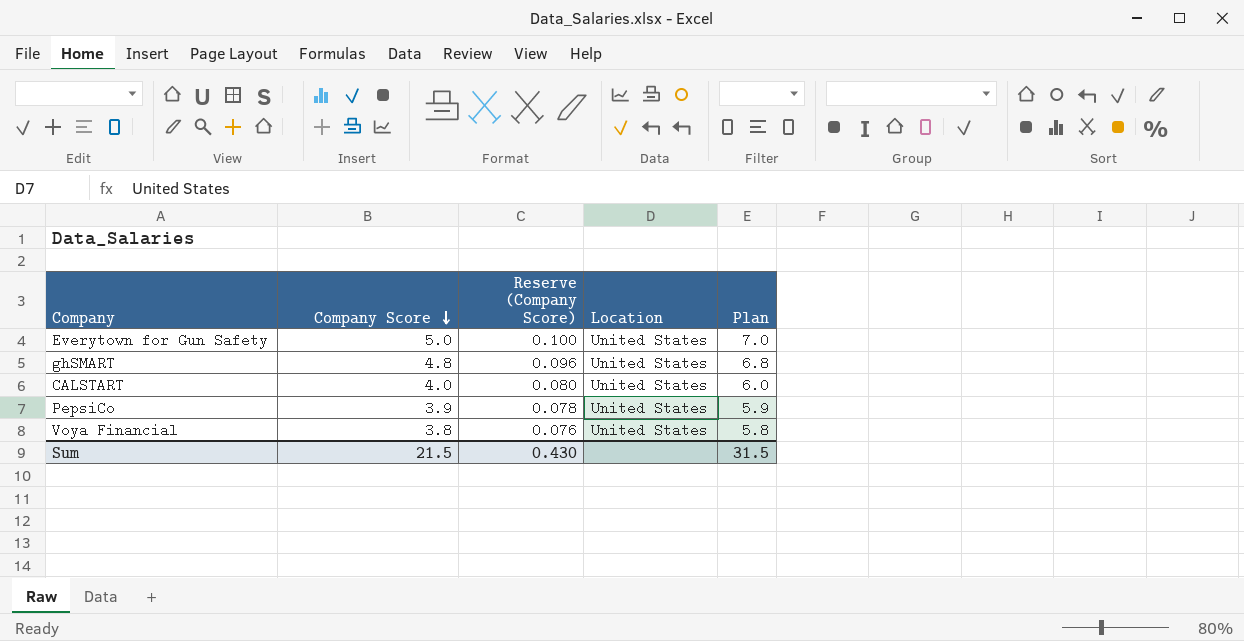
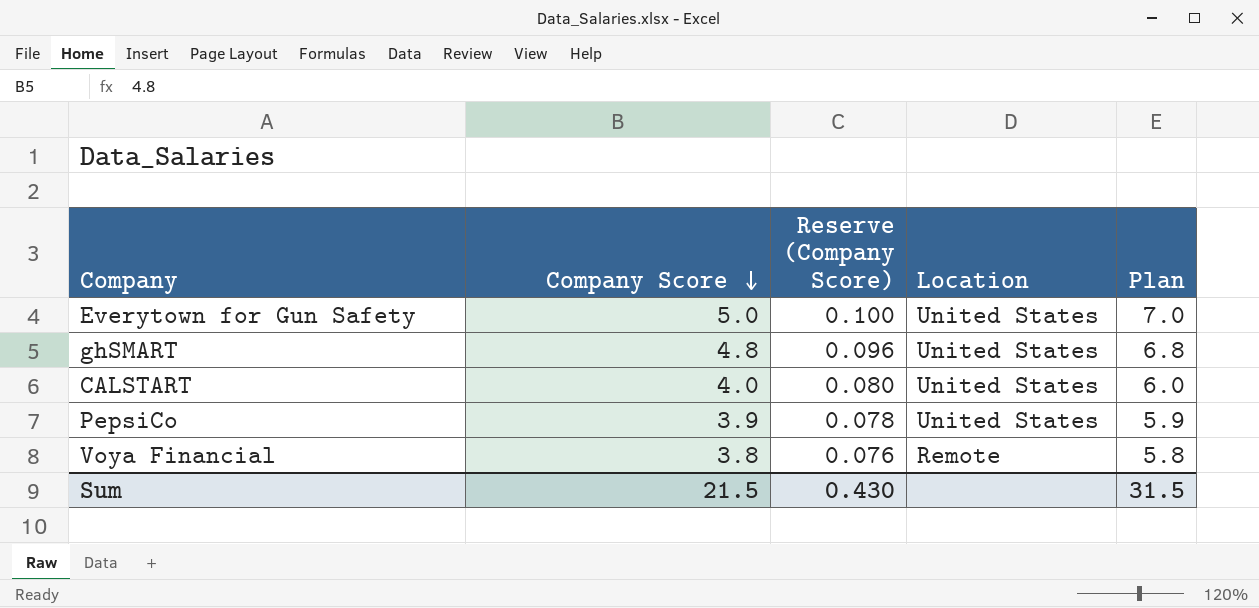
Voya Financial | Location: United States -> Remote

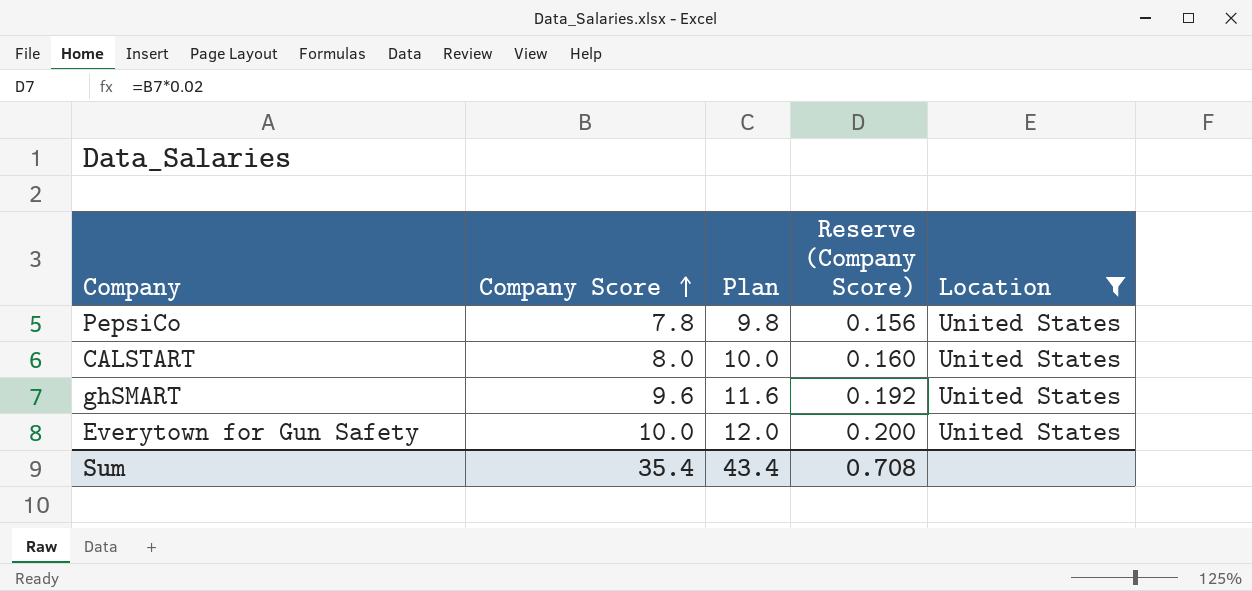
filter: none -> Location = United States
row order: Company Score descending -> Company Score ascending
column Plan | position: 5 -> 3
PepsiCo | Company Score: 3.9 -> 7.8
PepsiCo | Plan: 5.9 -> 9.8
PepsiCo | Reserve (Company Score): 0.078 -> 0.156
CALSTART | Company Score: 4.0 -> 8.0
CALSTART | Plan: 6.0 -> 10.0
CALSTART | Reserve (Company Score): 0.080 -> 0.160
ghSMART | Company Score: 4.8 -> 9.6
ghSMART | Plan: 6.8 -> 11.6
ghSMART | Reserve (Company Score): 0.096 -> 0.192
Everytown for Gun Safety | Company Score: 5.0 -> 10.0
Everytown for Gun Safety | Plan: 7.0 -> 12.0
Everytown for Gun Safety | Reserve (Company Score): 0.100 -> 0.200
Sum | Company Score: 21.5 -> 35.4
Sum | Plan: 31.5 -> 43.4
Sum | Reserve (Company Score): 0.430 -> 0.708

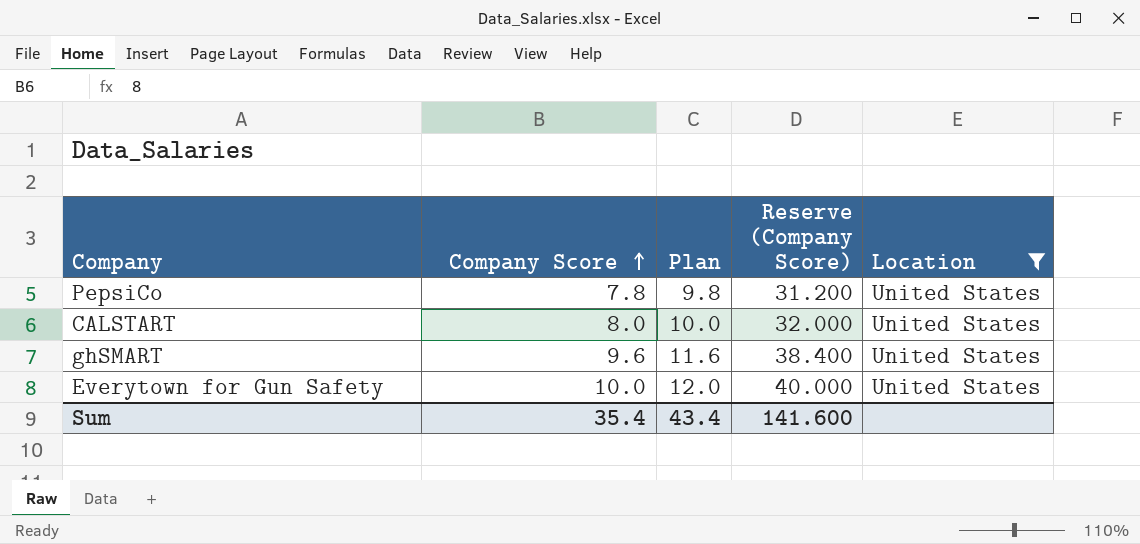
column Reserve (Company Score) | formula: [Company Score] * 0.02 -> [Company Score] * 4
Sum | Reserve (Company Score): 0.708 -> 141.600

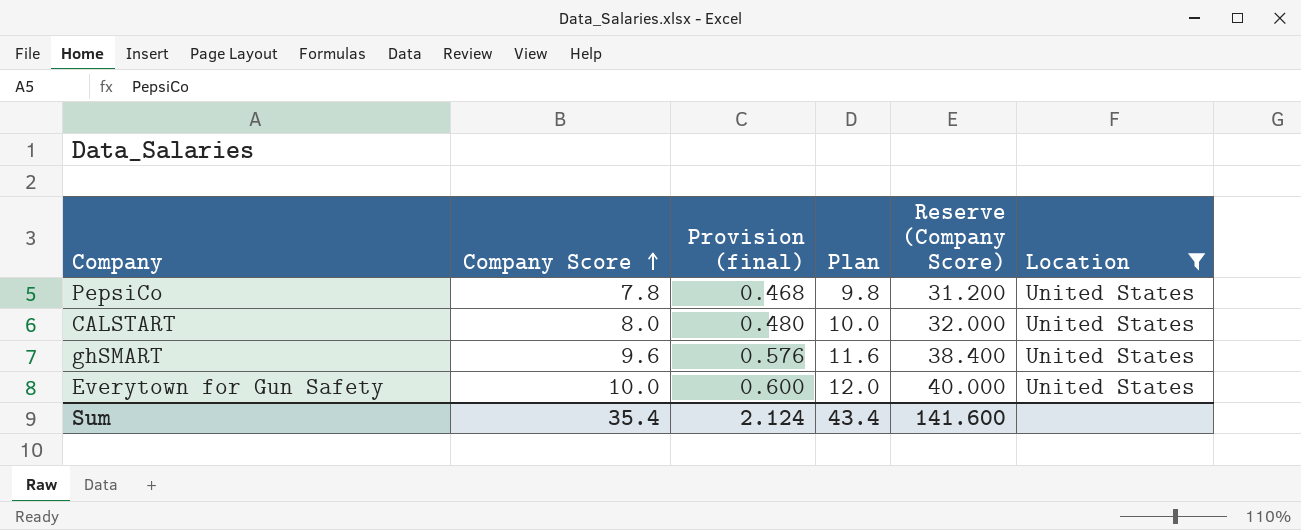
column Provision (final) | formula: none -> [Company Score] * 0.06

